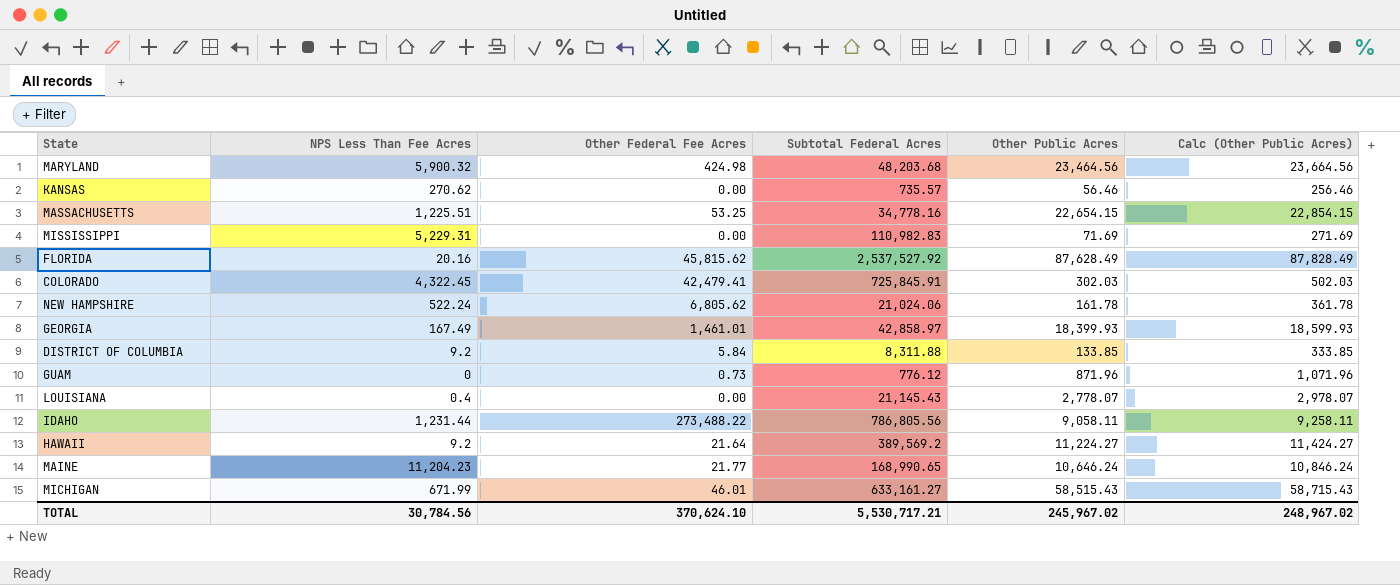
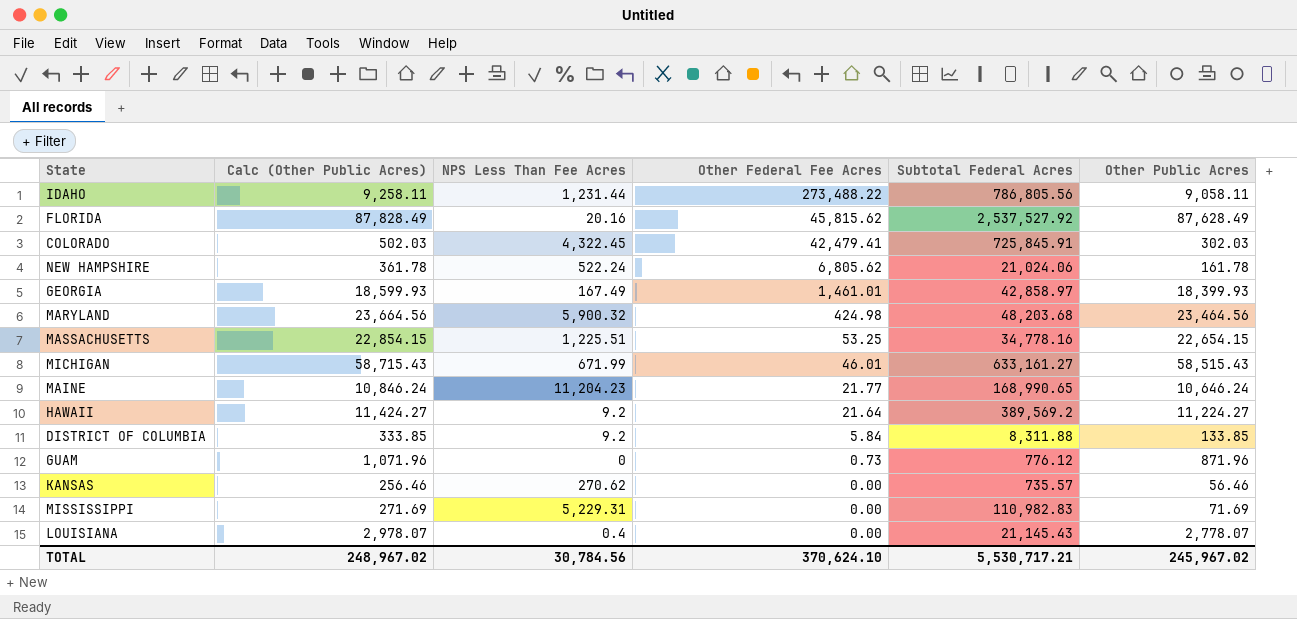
row order: none -> Other Federal Fee Acres descending
column Calc (Other Public Acres) | position: 6 -> 2

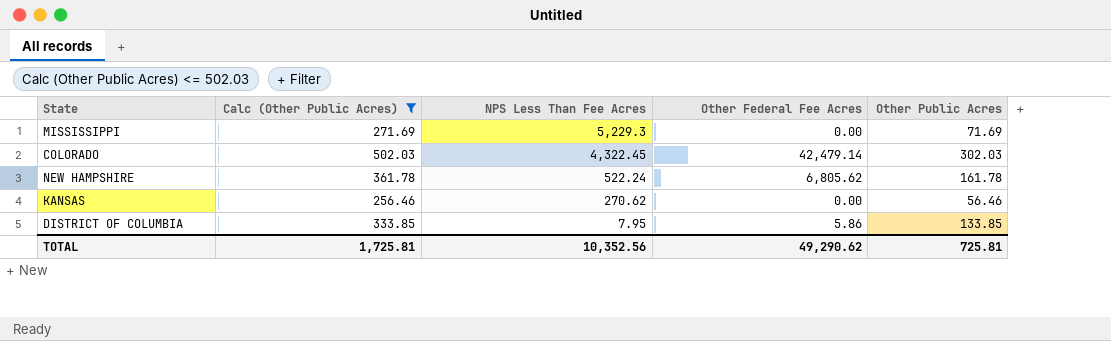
filter: none -> Calc (Other Public Acres) <= 502.03
row order: Other Federal Fee Acres descending -> NPS Less Than Fee Acres descending
column Subtotal Federal Acres | position: 5 -> none
MISSISSIPPI | NPS Less Than Fee Acres: 5,229.31 -> 5,229.3
COLORADO | Other Federal Fee Acres: 42,479.41 -> 42,479.14
DISTRICT OF COLUMBIA | NPS Less Than Fee Acres: 9.2 -> 7.95
DISTRICT OF COLUMBIA | Other Federal Fee Acres: 5.84 -> 5.86
TOTAL | Calc (Other Public Acres): 248,967.02 -> 1,725.81
TOTAL | NPS Less Than Fee Acres: 30,784.56 -> 10,352.56
TOTAL | Other Federal Fee Acres: 370,624.10 -> 49,290.62
TOTAL | Other Public Acres: 245,967.02 -> 725.81

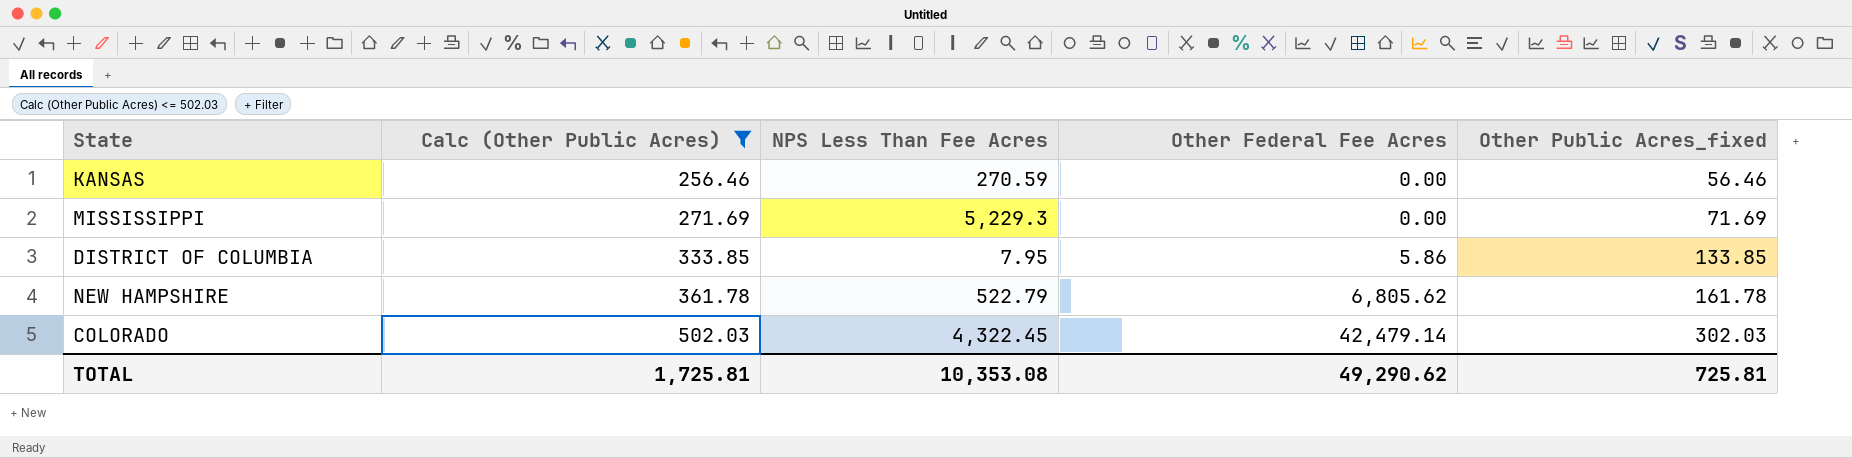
row order: NPS Less Than Fee Acres descending -> Calc (Other Public Acres) ascending
column name: Other Public Acres -> Other Public Acres_fixed
KANSAS | NPS Less Than Fee Acres: 270.62 -> 270.59
NEW HAMPSHIRE | NPS Less Than Fee Acres: 522.24 -> 522.79
TOTAL | NPS Less Than Fee Acres: 10,352.56 -> 10,353.08

